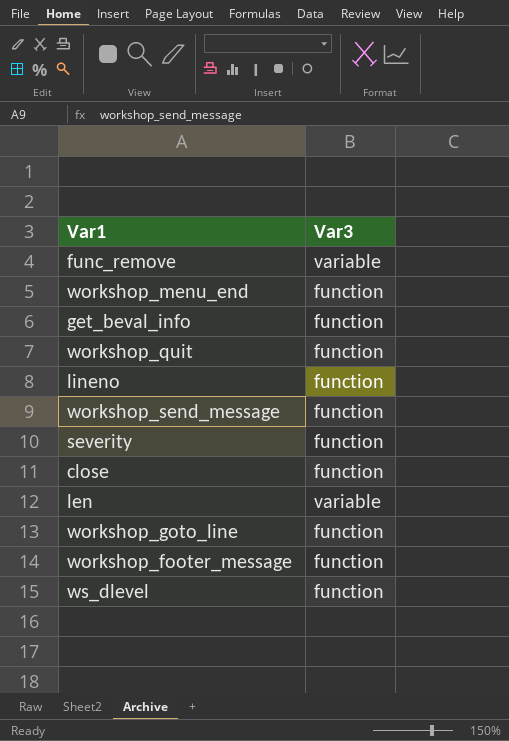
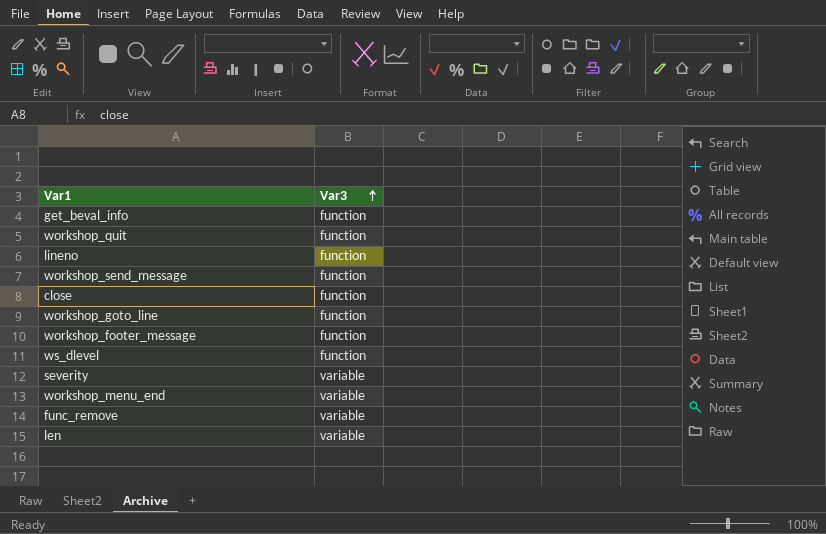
row order: none -> Var3 ascending
severity | Var3: function -> variable
workshop_menu_end | Var3: function -> variable

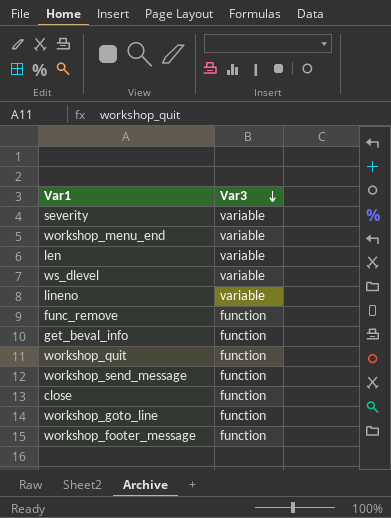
row order: Var3 ascending -> Var3 descending
ws_dlevel | Var3: function -> variable
lineno | Var3: function -> variable
func_remove | Var3: variable -> function

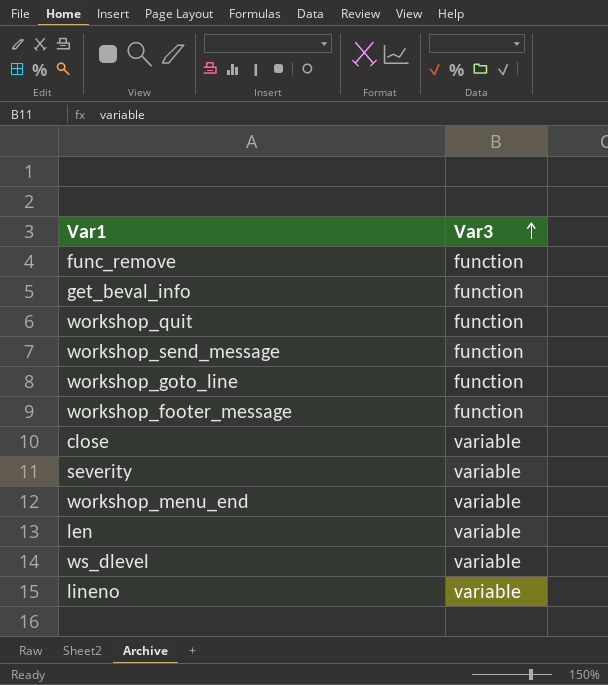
row order: Var3 descending -> Var3 ascending
close | Var3: function -> variable

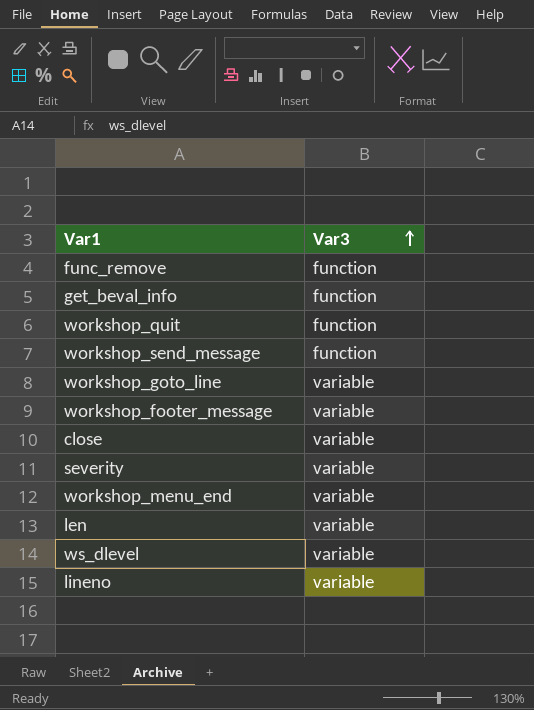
workshop_goto_line | Var3: function -> variable
workshop_footer_message | Var3: function -> variable

